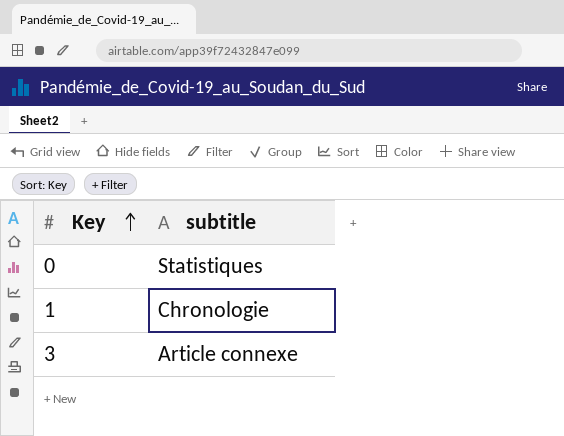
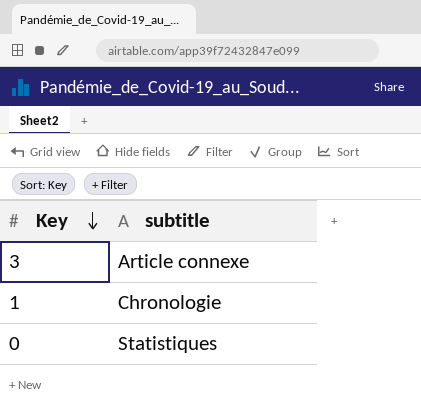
row order: Key ascending -> Key descending

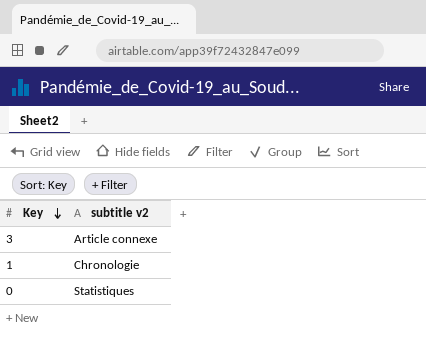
column name: subtitle -> subtitle v2

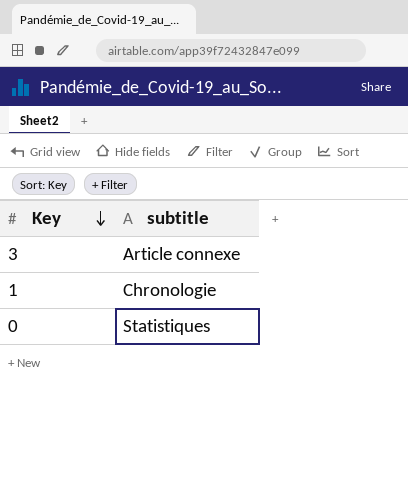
column name: subtitle v2 -> subtitle

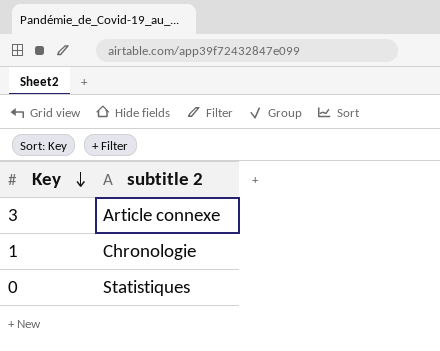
column name: subtitle -> subtitle 2

